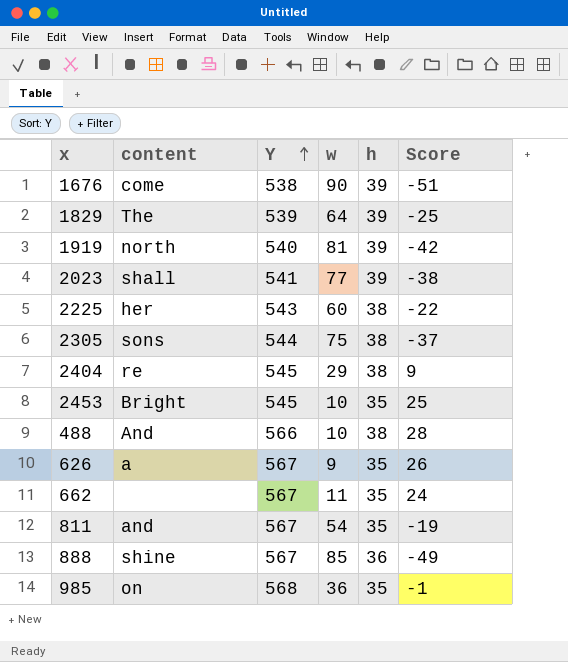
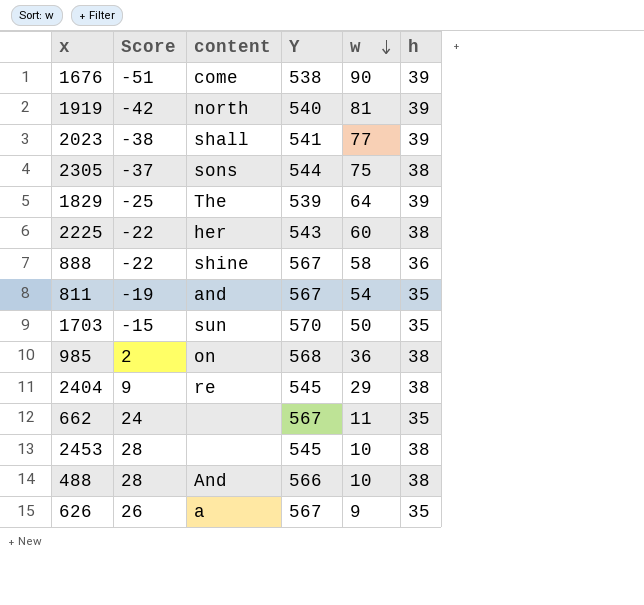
row order: Y ascending -> w descending
column Score | position: 6 -> 2
888 | Score: -49 -> -22
888 | w: 85 -> 58
row 1703: none -> -15 | sun | 570 | 50 | 35
985 | Score: -1 -> 2
985 | h: 35 -> 38
2453 | Score: 25 -> 28
2453 | content: Bright -> none
2453 | h: 35 -> 38

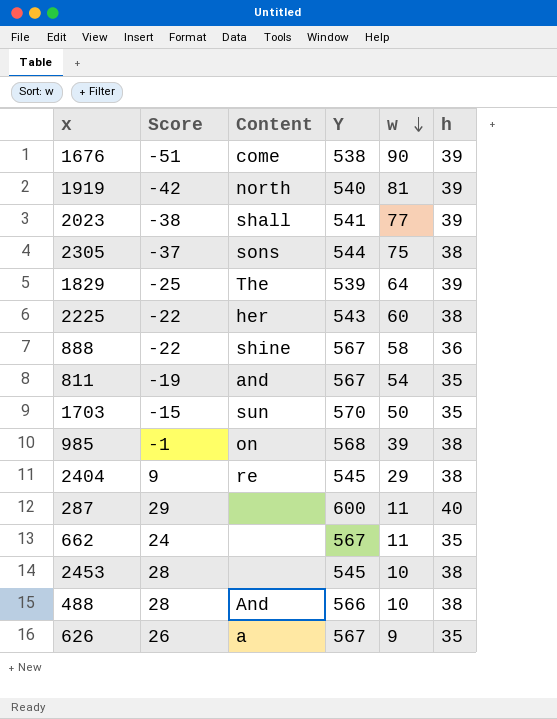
column name: content -> Content
985 | Score: 2 -> -1
985 | w: 36 -> 39
row 287: none -> 29 | none | 600 | 11 | 40

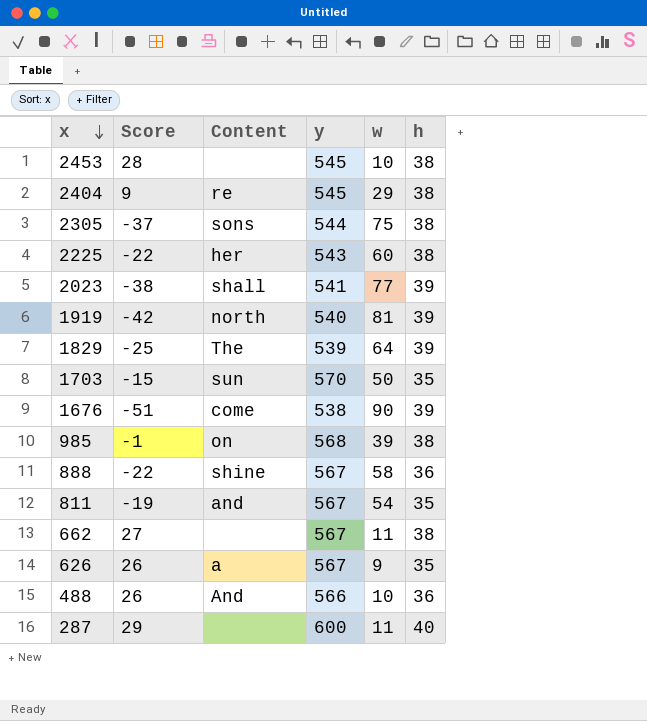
row order: w descending -> x descending
column name: Y -> y
662 | Score: 24 -> 27
662 | h: 35 -> 38
488 | Score: 28 -> 26
488 | h: 38 -> 36

